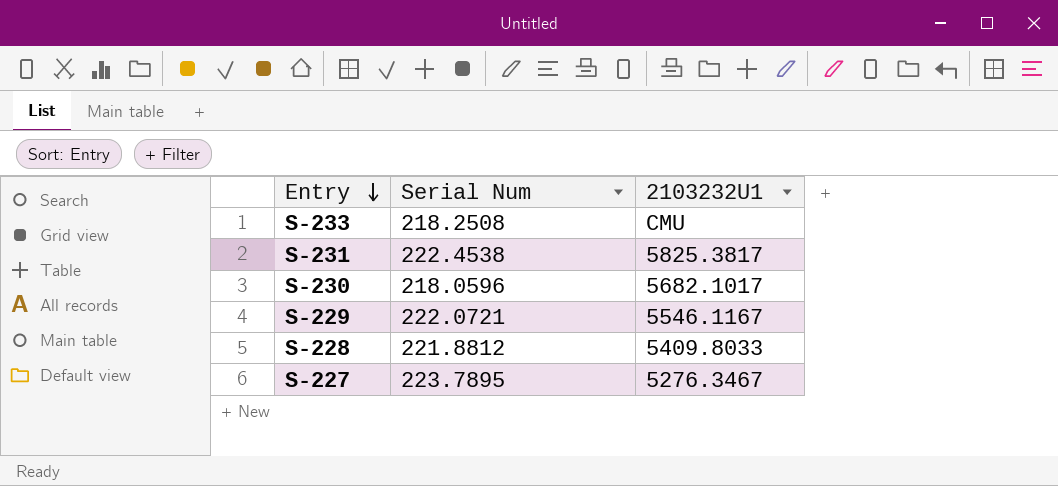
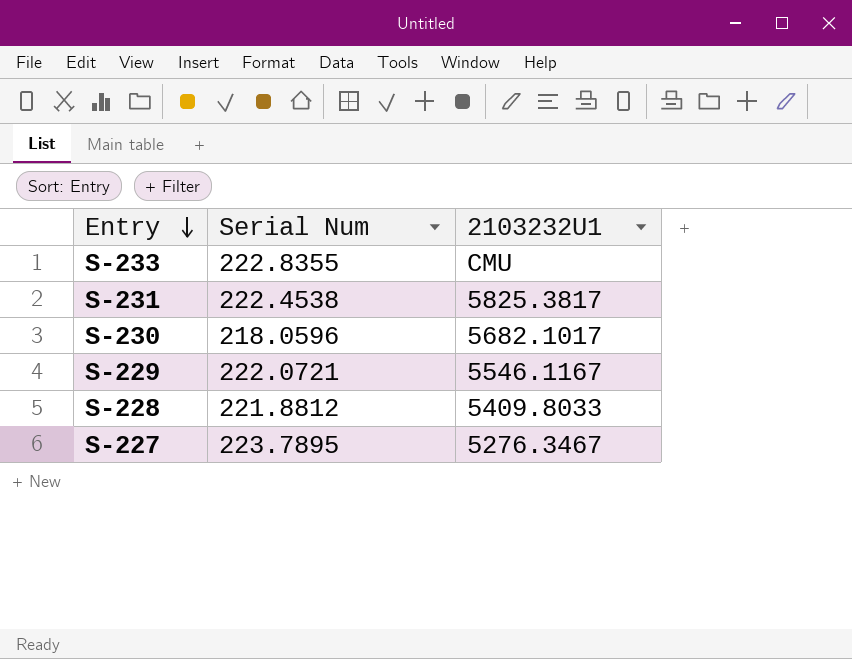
S-233 | Serial Num: 218.2508 -> 222.8355

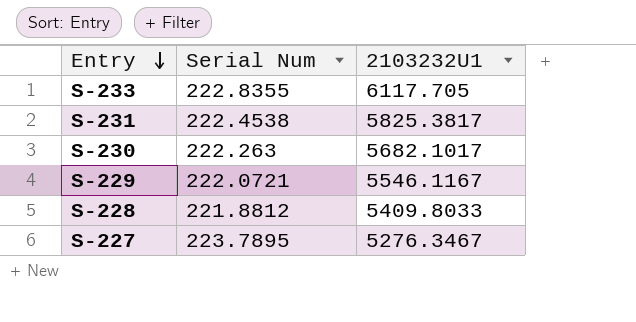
S-233 | 2103232U1: CMU -> 6117.705
S-230 | Serial Num: 218.0596 -> 222.263

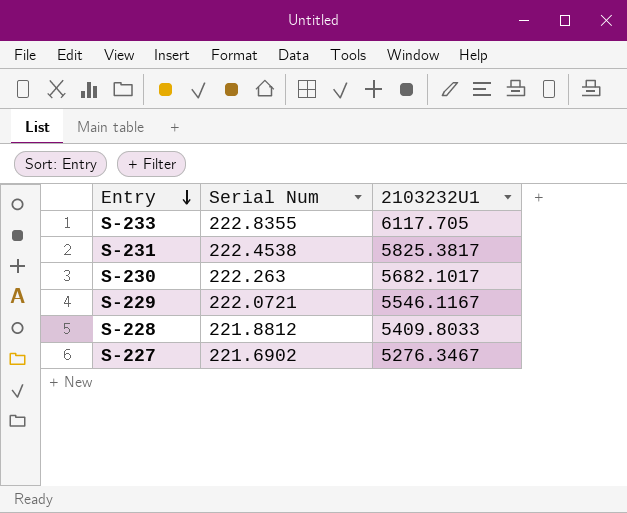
S-227 | Serial Num: 223.7895 -> 221.6902

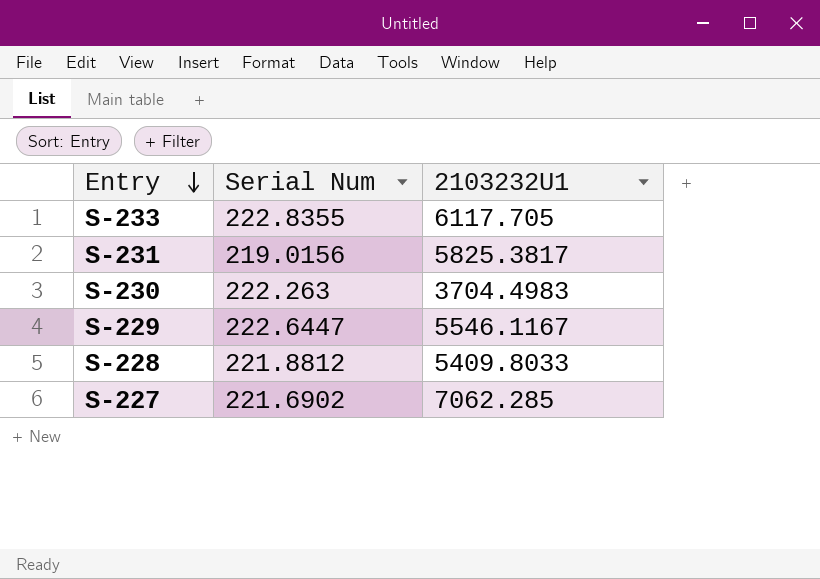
S-231 | Serial Num: 222.4538 -> 219.0156
S-230 | 2103232U1: 5682.1017 -> 3704.4983
S-229 | Serial Num: 222.0721 -> 222.6447
S-227 | 2103232U1: 5276.3467 -> 7062.285

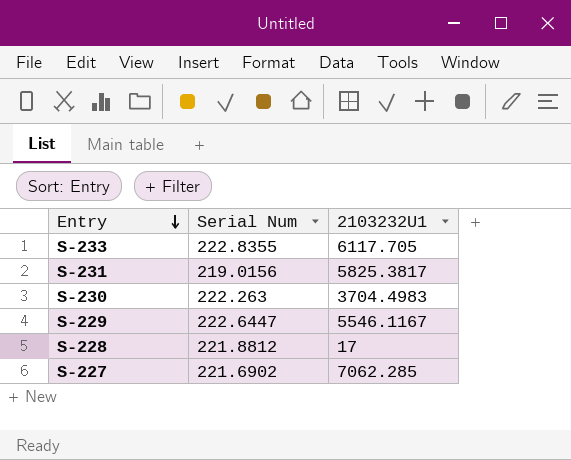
S-228 | 2103232U1: 5409.8033 -> 17

